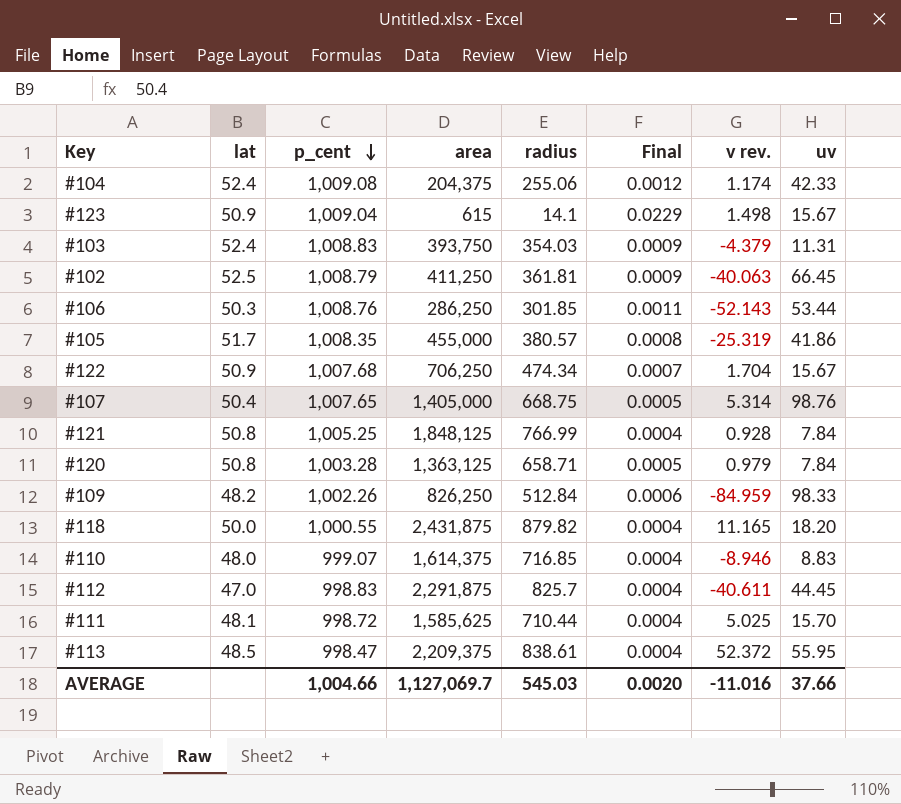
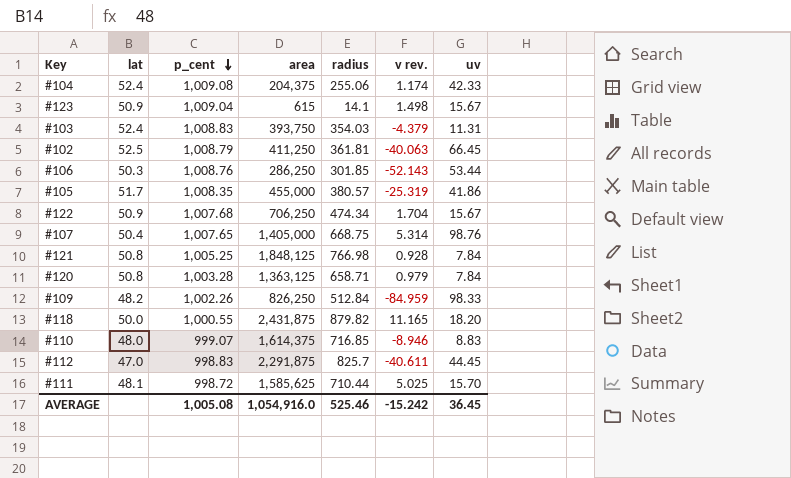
column Final | formula: [radius] / [area] -> none
row #113: 48.5 | 998.47 | 2,209,375 | 838.61 | 0.0004 | 52.372 | 55.95 -> none
#121 | radius: 766.99 -> 766.98
AVERAGE | p_cent: 1,004.66 -> 1,005.08
AVERAGE | area: 1,127,069.7 -> 1,054,916.0
AVERAGE | radius: 545.03 -> 525.46
AVERAGE | v rev.: -11.016 -> -15.242
AVERAGE | uv: 37.66 -> 36.45

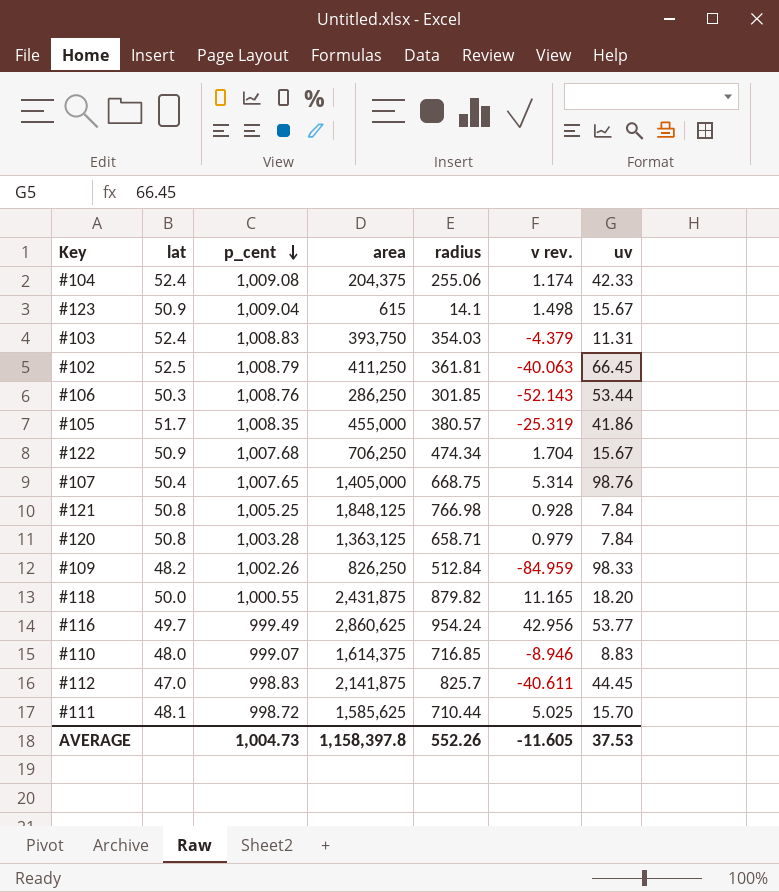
row #116: none -> 49.7 | 999.49 | 2,860,625 | 954.24 | 42.956 | 53.77
#112 | area: 2,291,875 -> 2,141,875
AVERAGE | p_cent: 1,005.08 -> 1,004.73
AVERAGE | area: 1,054,916.0 -> 1,158,397.8
AVERAGE | radius: 525.46 -> 552.26
AVERAGE | v rev.: -15.242 -> -11.605
AVERAGE | uv: 36.45 -> 37.53

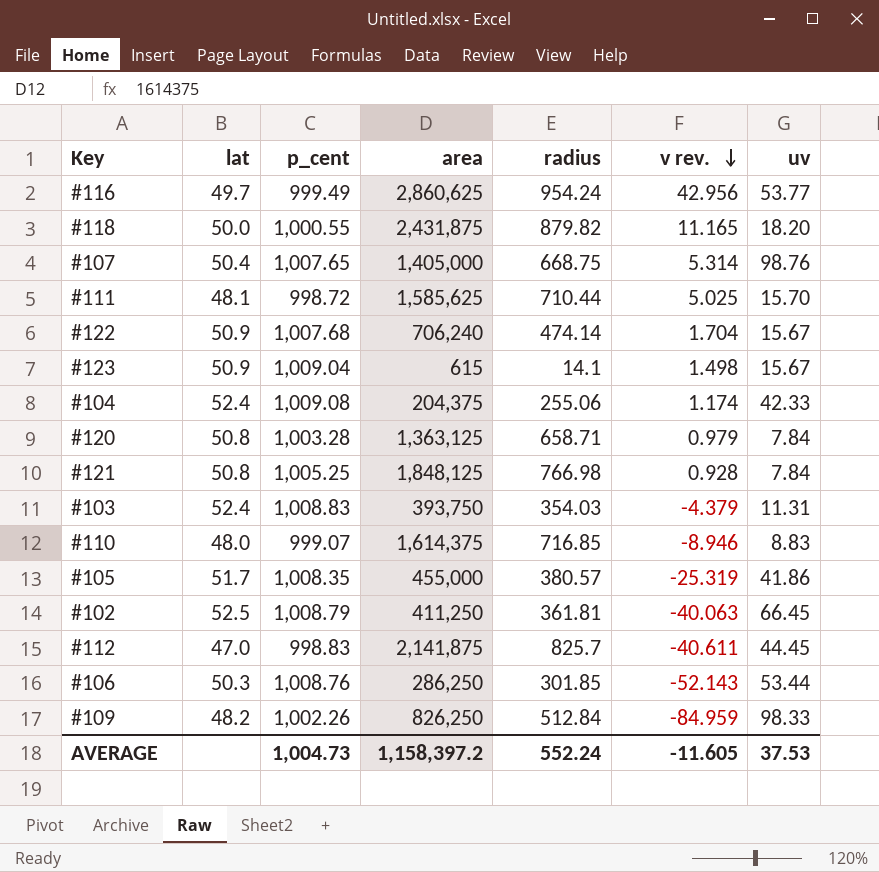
row order: p_cent descending -> v rev. descending
#122 | area: 706,250 -> 706,240
#122 | radius: 474.34 -> 474.14
AVERAGE | area: 1,158,397.8 -> 1,158,397.2
AVERAGE | radius: 552.26 -> 552.24

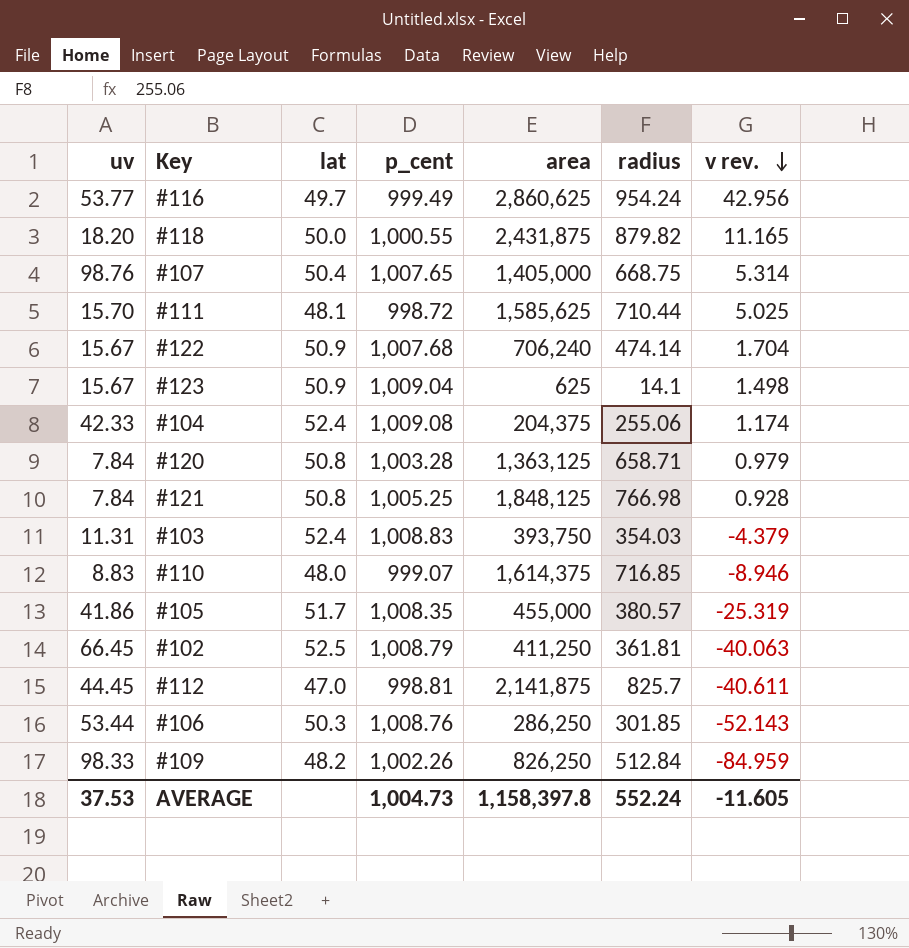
column uv | position: 7 -> 1
#123 | area: 615 -> 625
#112 | p_cent: 998.83 -> 998.81
AVERAGE | area: 1,158,397.2 -> 1,158,397.8

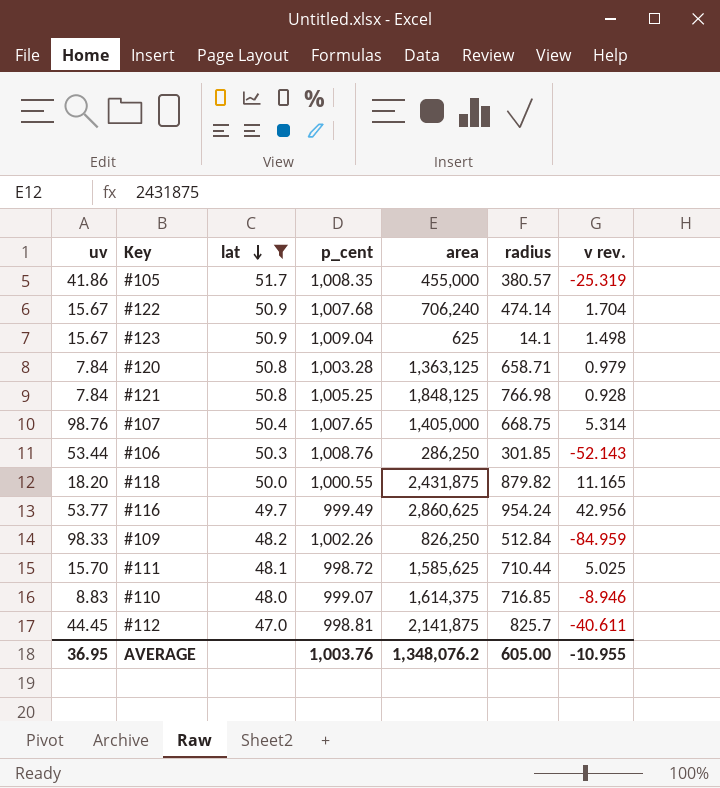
filter: none -> lat <= 51.7
row order: v rev. descending -> lat descending
AVERAGE | uv: 37.53 -> 36.95
AVERAGE | p_cent: 1,004.73 -> 1,003.76
AVERAGE | area: 1,158,397.8 -> 1,348,076.2
AVERAGE | radius: 552.24 -> 605.00
AVERAGE | v rev.: -11.605 -> -10.955

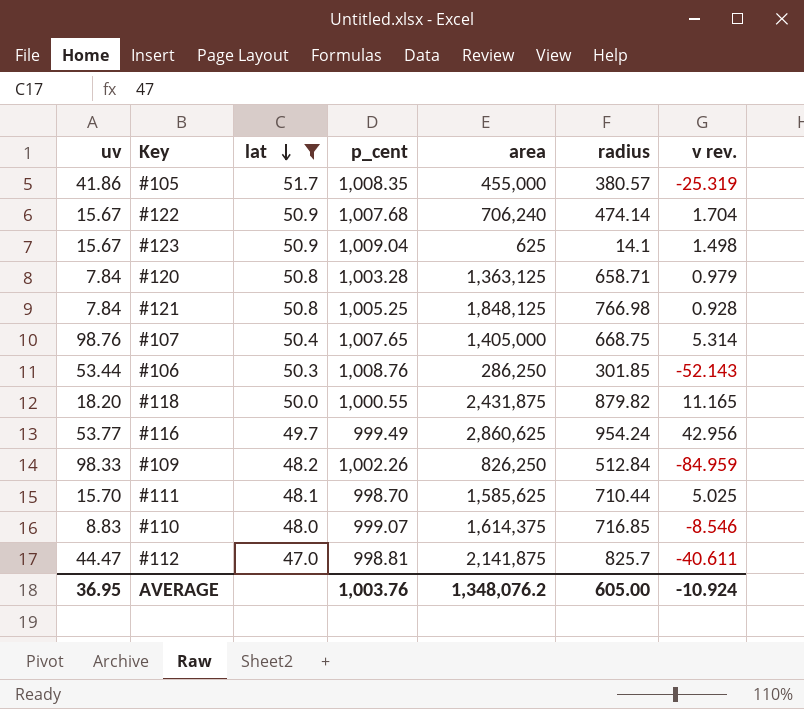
#111 | p_cent: 998.72 -> 998.70
#110 | v rev.: -8.946 -> -8.546
#112 | uv: 44.45 -> 44.47
AVERAGE | v rev.: -10.955 -> -10.924

